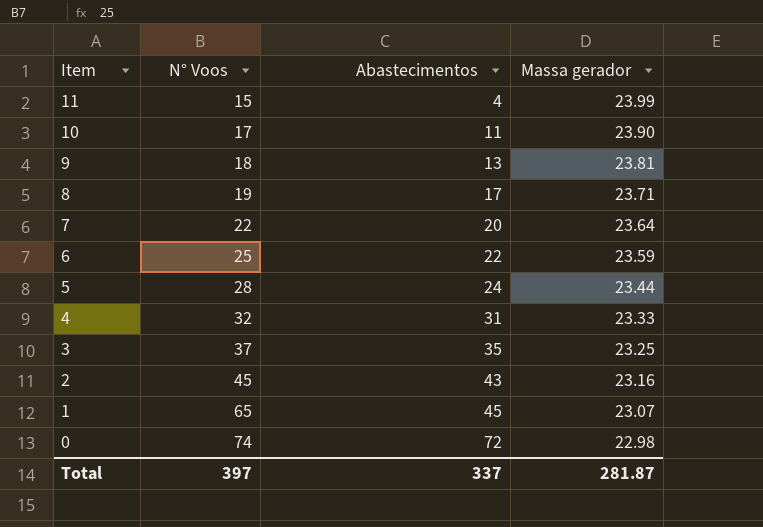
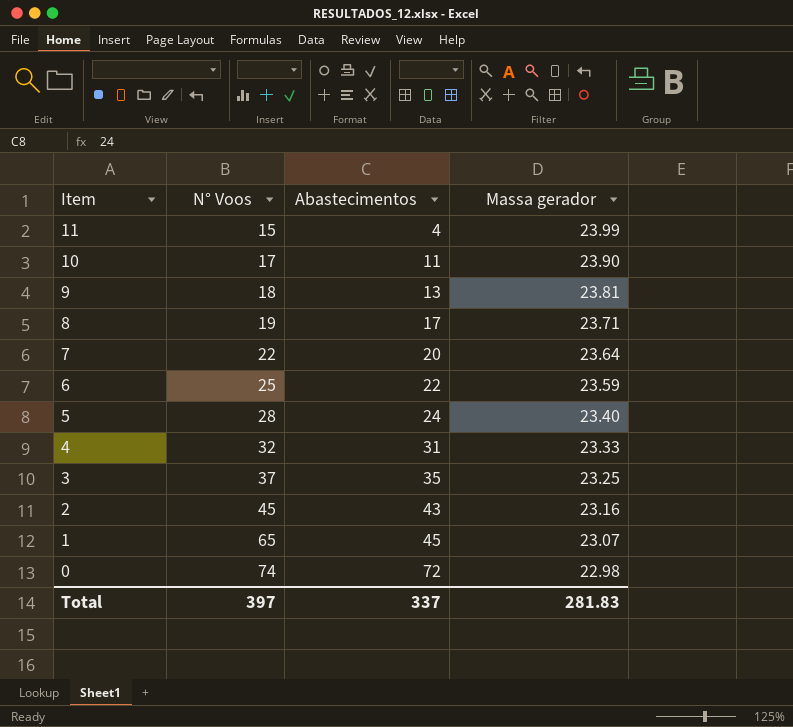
5 | Massa gerador: 23.44 -> 23.40
Total | Massa gerador: 281.87 -> 281.83

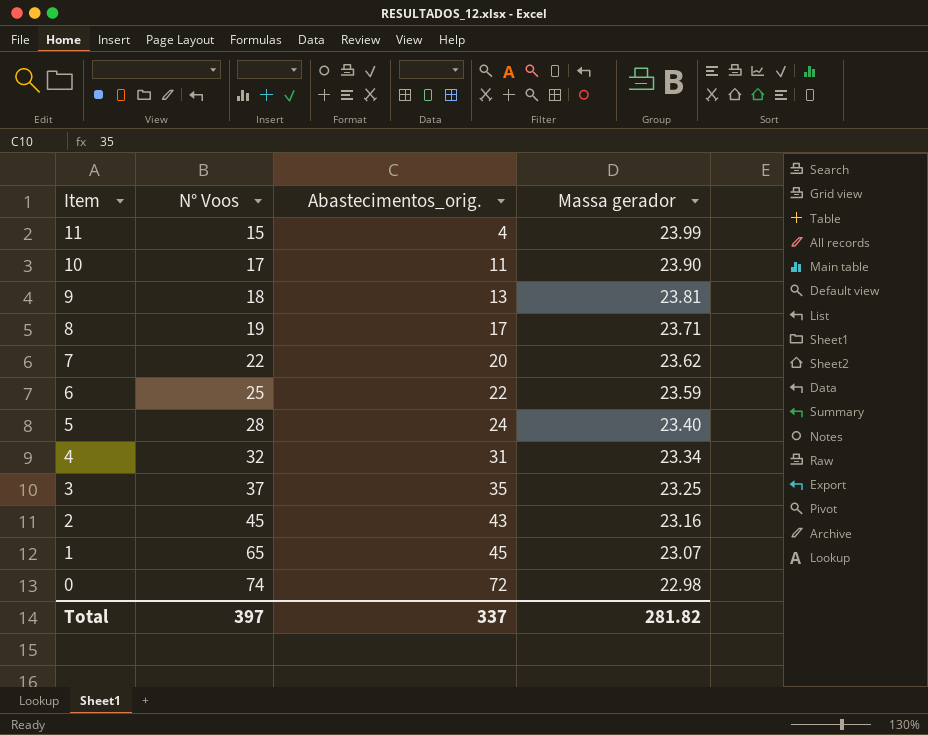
column name: Abastecimentos -> Abastecimentos_orig.
7 | Massa gerador: 23.64 -> 23.62
4 | Massa gerador: 23.33 -> 23.34
Total | Massa gerador: 281.83 -> 281.82

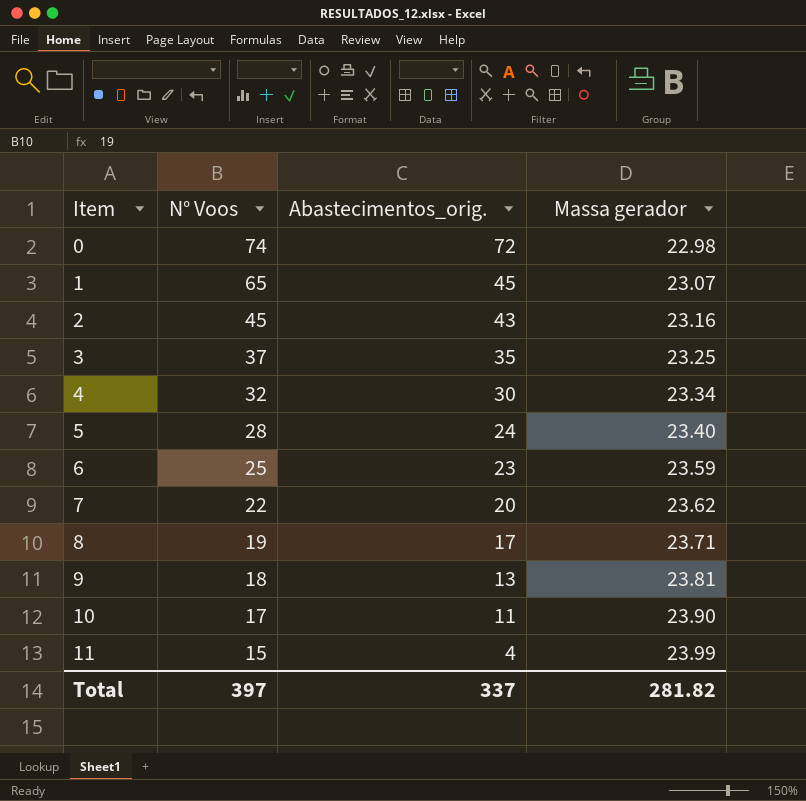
row order: Item descending -> Item ascending
4 | Abastecimentos_orig.: 31 -> 30
6 | Abastecimentos_orig.: 22 -> 23

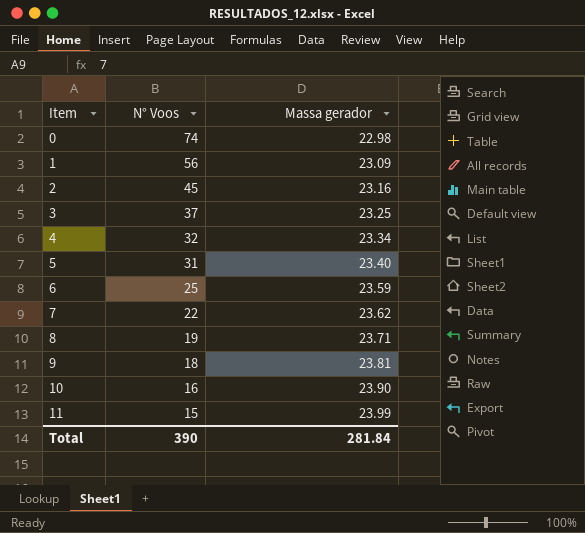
column Abastecimentos_orig. | position: 3 -> none
1 | N° Voos: 65 -> 56
1 | Massa gerador: 23.07 -> 23.09
5 | N° Voos: 28 -> 31
10 | N° Voos: 17 -> 16
Total | N° Voos: 397 -> 390
Total | Massa gerador: 281.82 -> 281.84

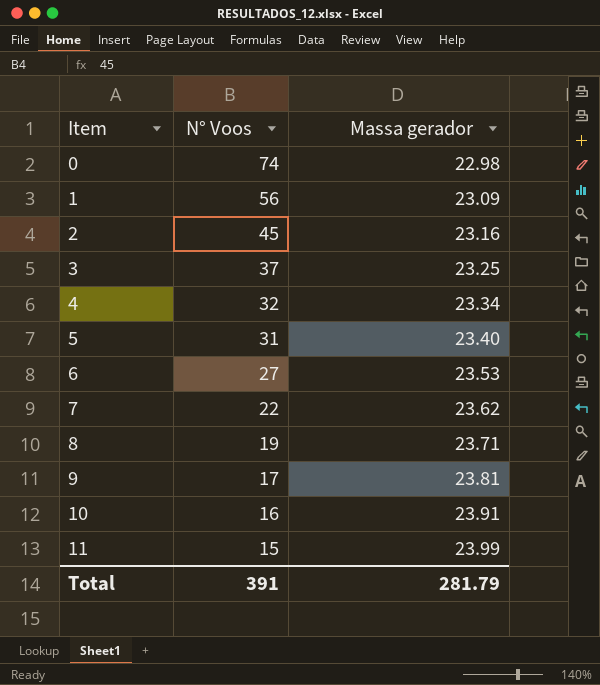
6 | N° Voos: 25 -> 27
6 | Massa gerador: 23.59 -> 23.53
9 | N° Voos: 18 -> 17
10 | Massa gerador: 23.90 -> 23.91
Total | N° Voos: 390 -> 391
Total | Massa gerador: 281.84 -> 281.79

